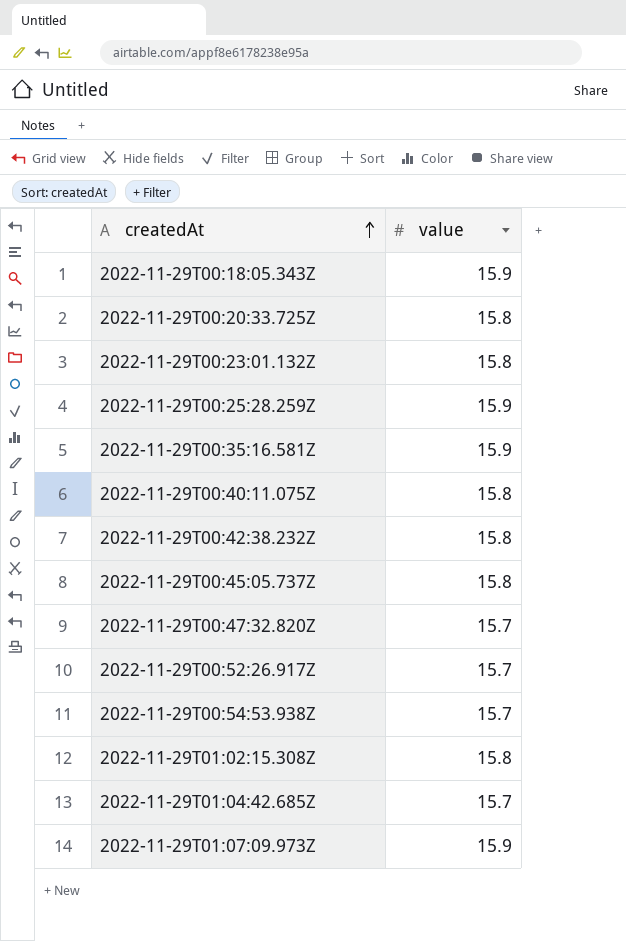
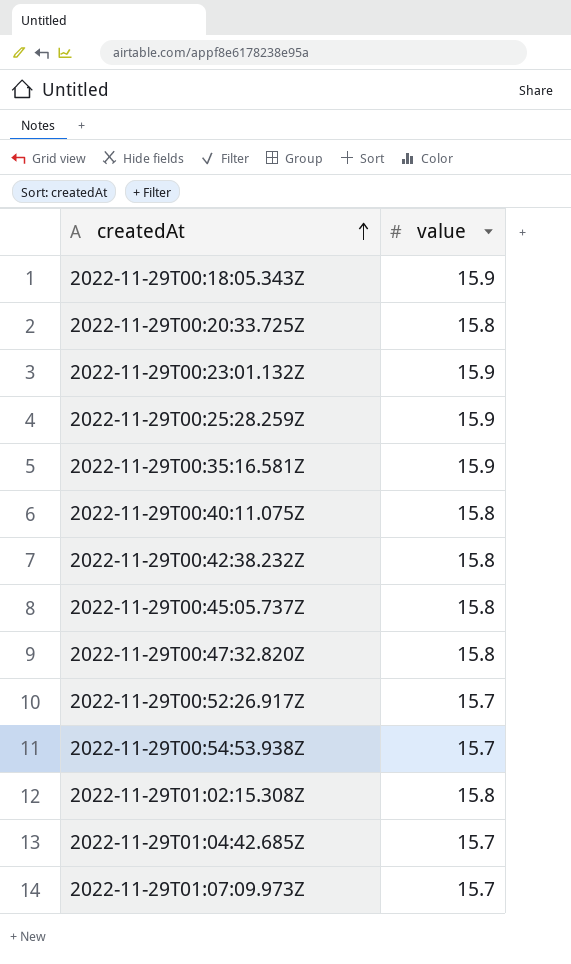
2022-11-29T00:23:01.132Z | value: 15.8 -> 15.9
2022-11-29T00:47:32.820Z | value: 15.7 -> 15.8
2022-11-29T01:07:09.973Z | value: 15.9 -> 15.7

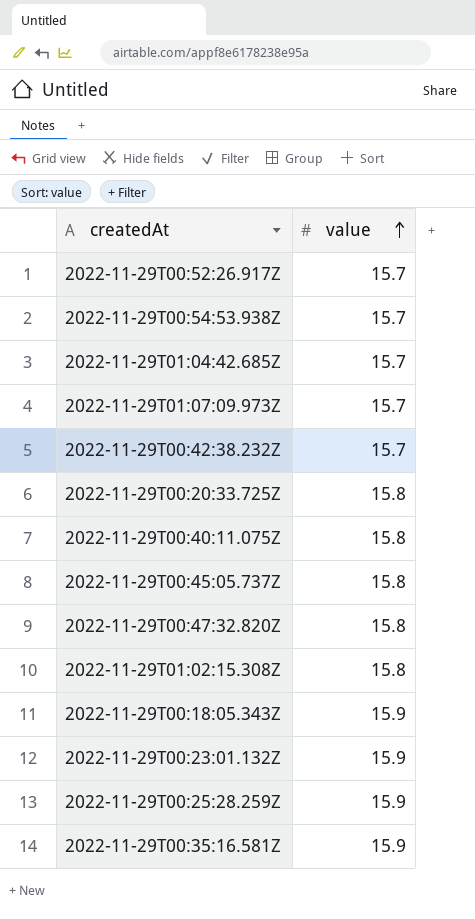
row order: createdAt ascending -> value ascending
2022-11-29T00:42:38.232Z | value: 15.8 -> 15.7

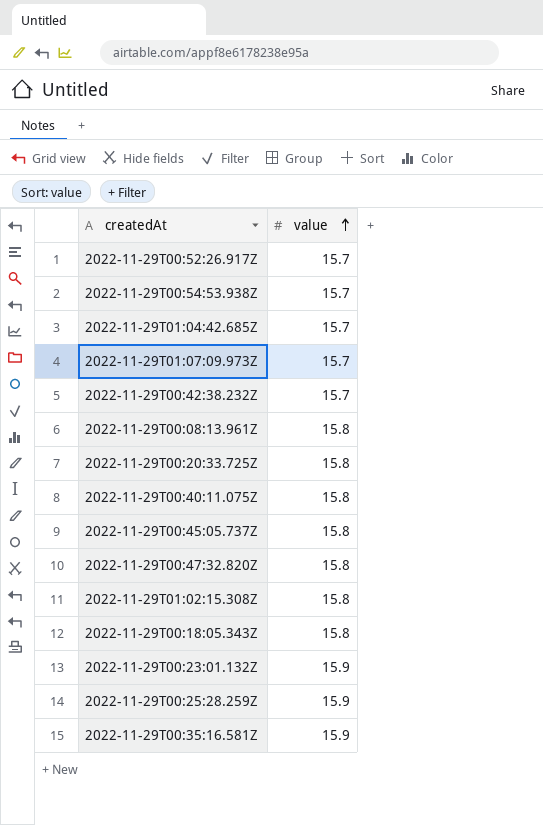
row 2022-11-29T00:08:13.961Z: none -> 15.8
2022-11-29T00:18:05.343Z | value: 15.9 -> 15.8

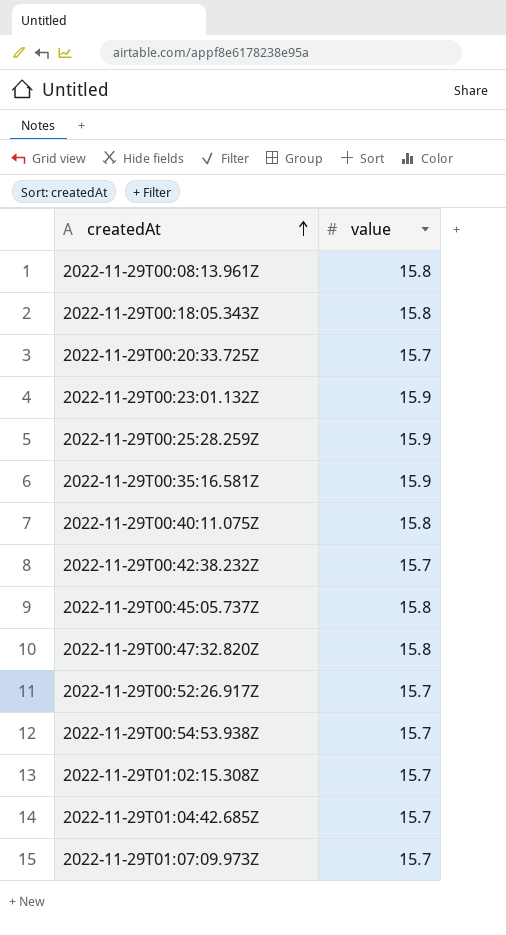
row order: value ascending -> createdAt ascending
2022-11-29T00:20:33.725Z | value: 15.8 -> 15.7
2022-11-29T01:02:15.308Z | value: 15.8 -> 15.7

